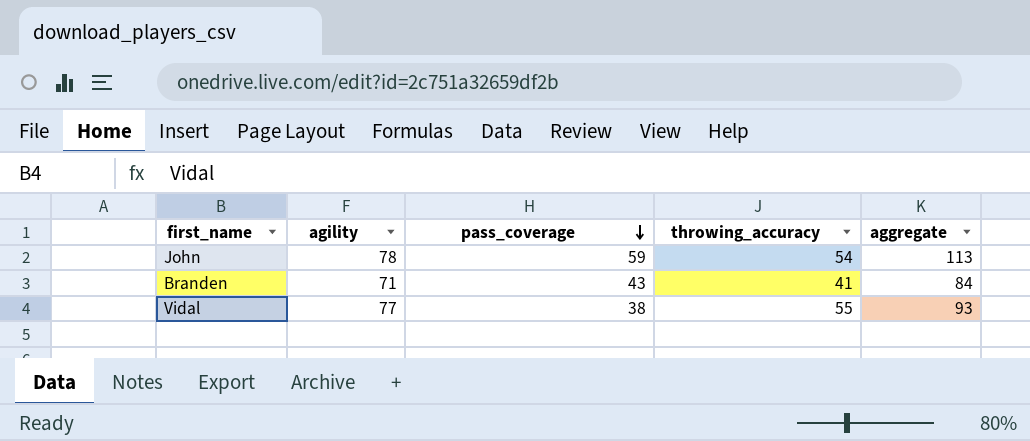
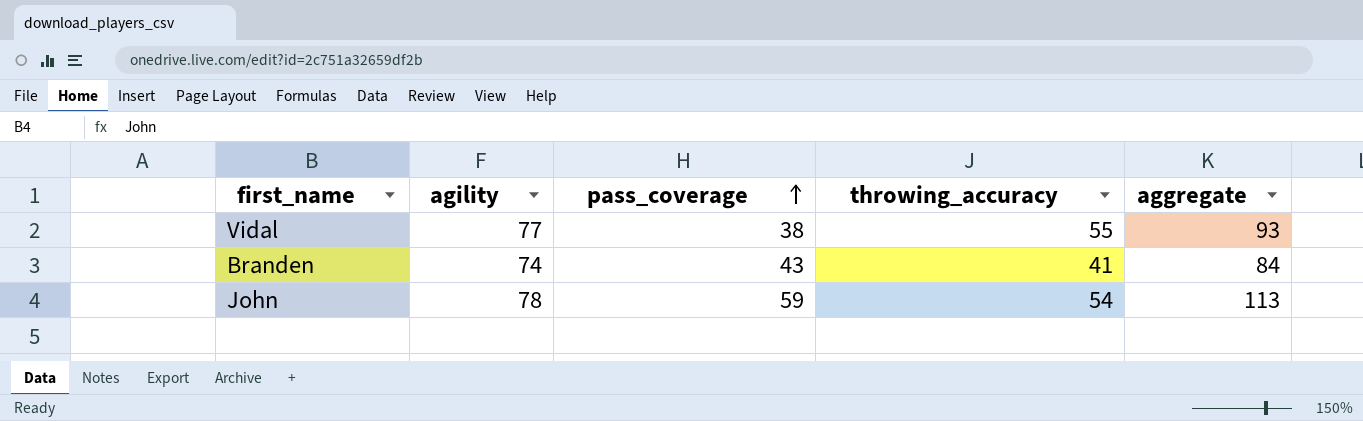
row order: pass_coverage descending -> pass_coverage ascending
Branden | agility: 71 -> 74

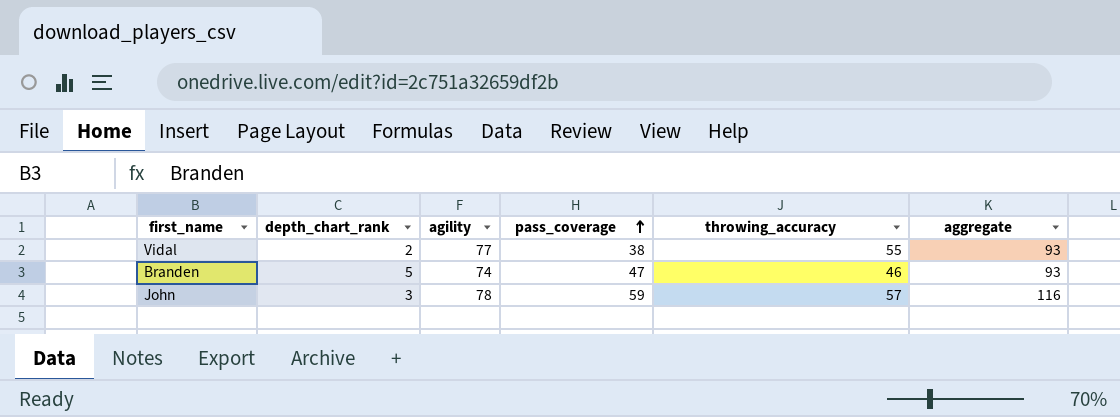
column depth_chart_rank | position: none -> 2
Branden | pass_coverage: 43 -> 47
Branden | throwing_accuracy: 41 -> 46
Branden | aggregate: 84 -> 93
John | throwing_accuracy: 54 -> 57
John | aggregate: 113 -> 116

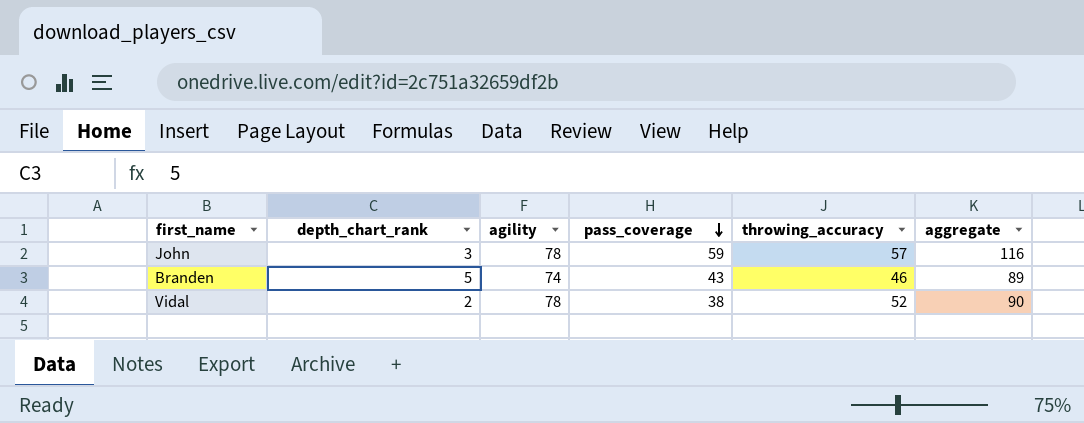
row order: pass_coverage ascending -> pass_coverage descending
Branden | pass_coverage: 47 -> 43
Branden | aggregate: 93 -> 89
Vidal | agility: 77 -> 78
Vidal | throwing_accuracy: 55 -> 52
Vidal | aggregate: 93 -> 90

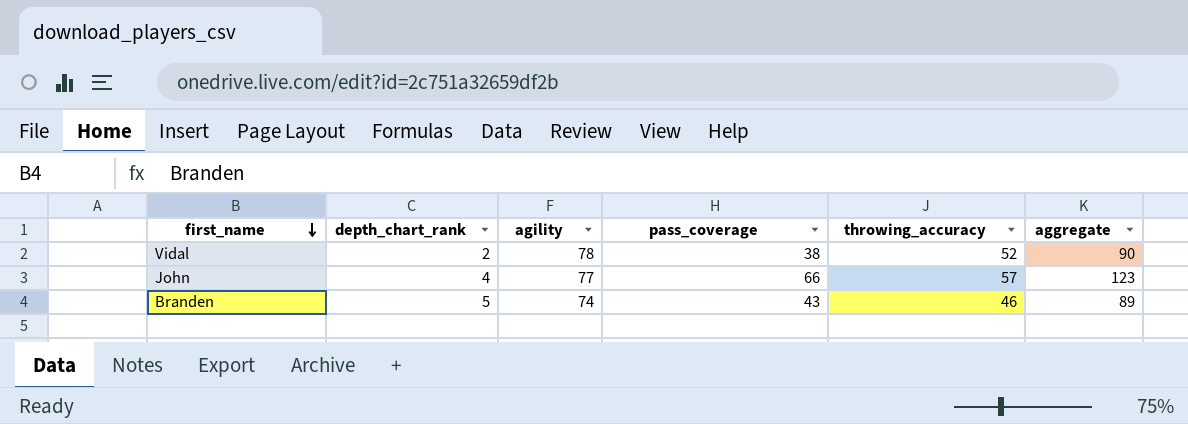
row order: pass_coverage descending -> first_name descending
John | depth_chart_rank: 3 -> 4
John | agility: 78 -> 77
John | pass_coverage: 59 -> 66
John | aggregate: 116 -> 123

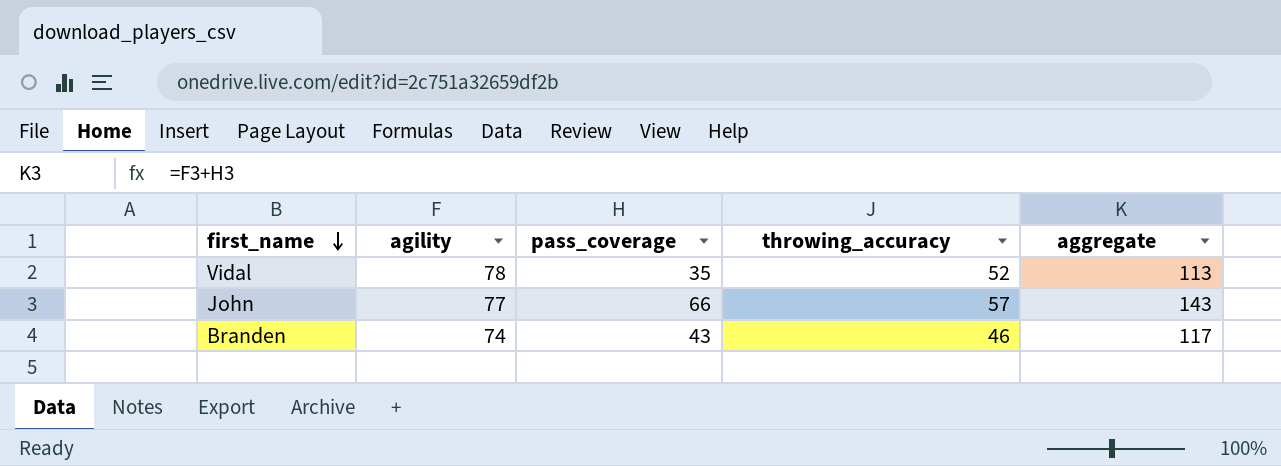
column depth_chart_rank | position: 2 -> none
column aggregate | formula: [pass_coverage] + [throwing_accuracy] -> [agility] + [pass_coverage]
Vidal | pass_coverage: 38 -> 35

